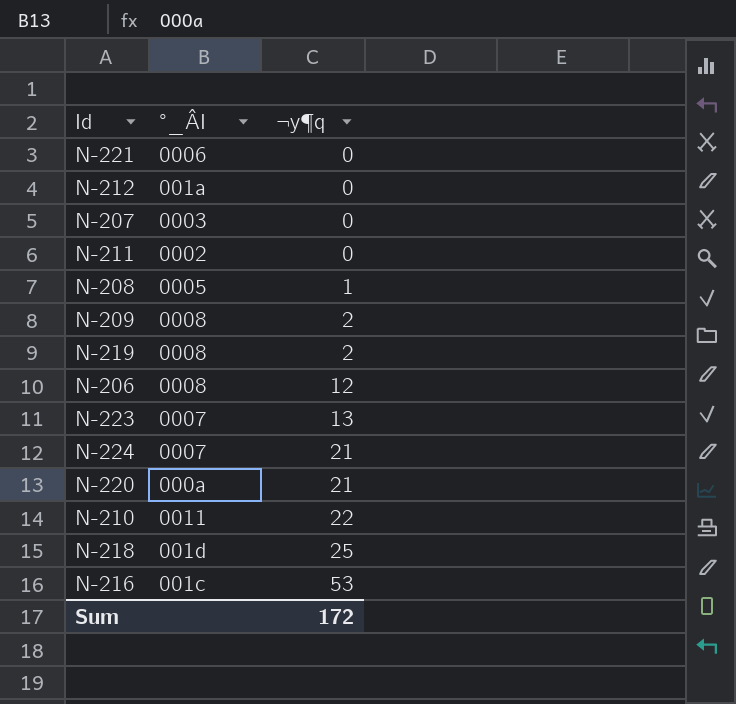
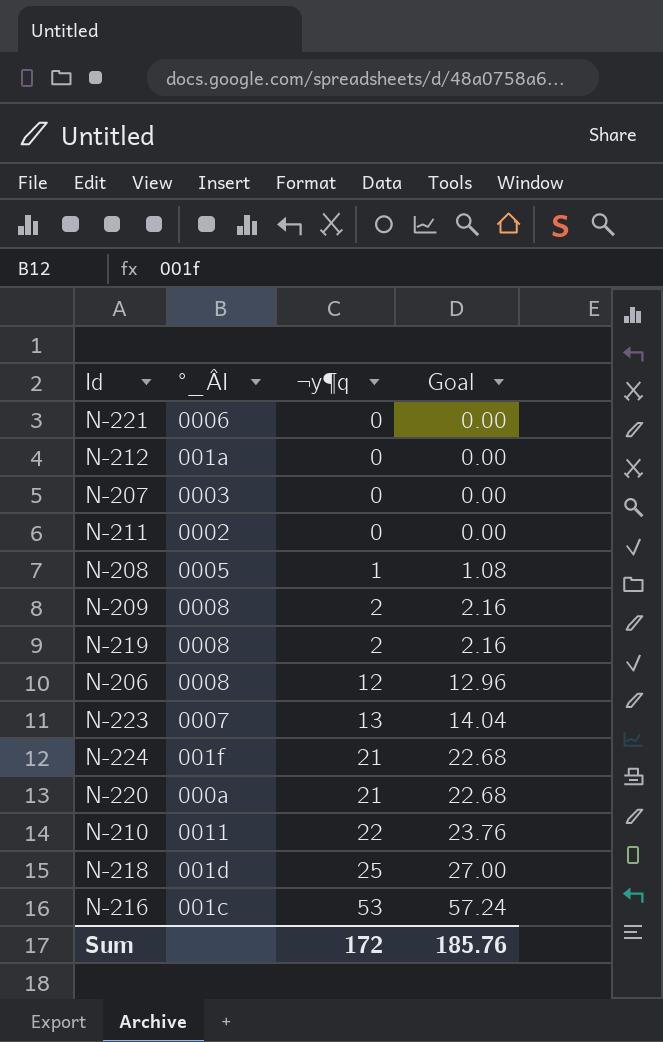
column Goal | formula: none -> [¬y¶q] * 1.08
N-224 | °_ÂI: 0007 -> 001f

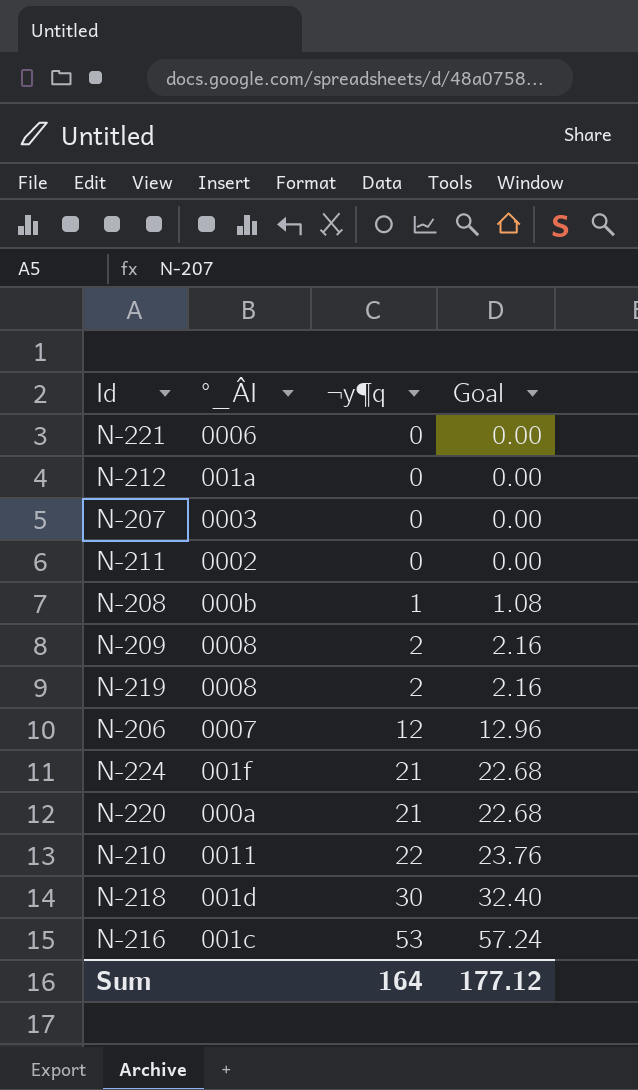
row N-223: 0007 | 13 | 14.04 -> none
N-208 | °_ÂI: 0005 -> 000b
N-206 | °_ÂI: 0008 -> 0007
N-218 | ¬y¶q: 25 -> 30
N-218 | Goal: 27.00 -> 32.40
Sum | ¬y¶q: 172 -> 164
Sum | Goal: 185.76 -> 177.12

